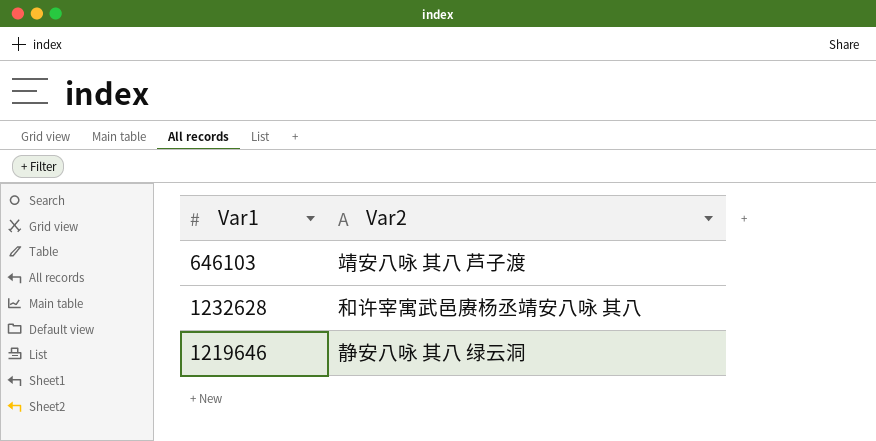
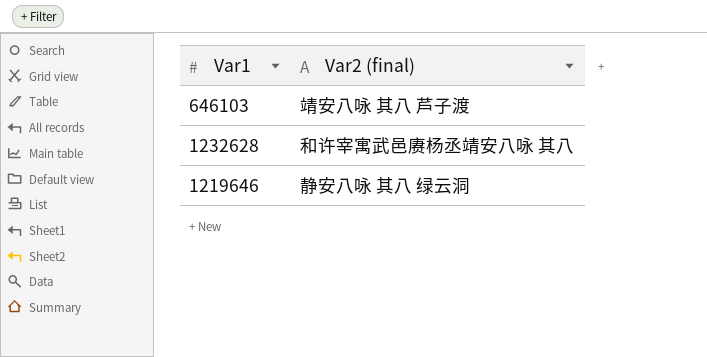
column name: Var2 -> Var2 (final)

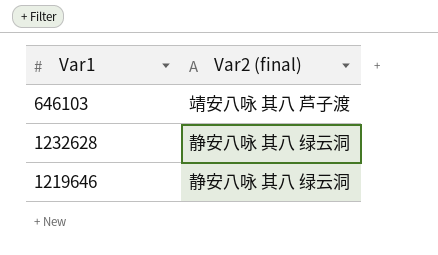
1232628 | Var2 (final): 和许宰寓武邑赓杨丞靖安八咏 其八 -> 静安八咏 其八 绿云洞

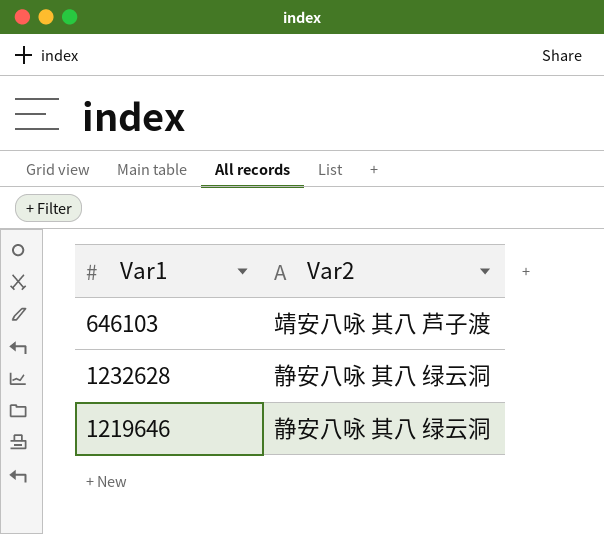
column name: Var2 (final) -> Var2

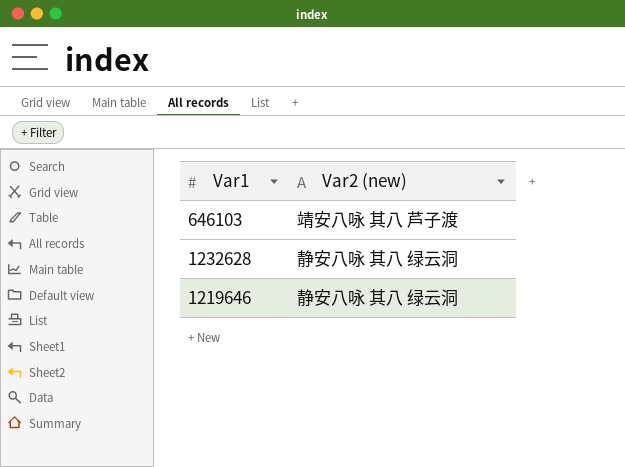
column name: Var2 -> Var2 (new)

